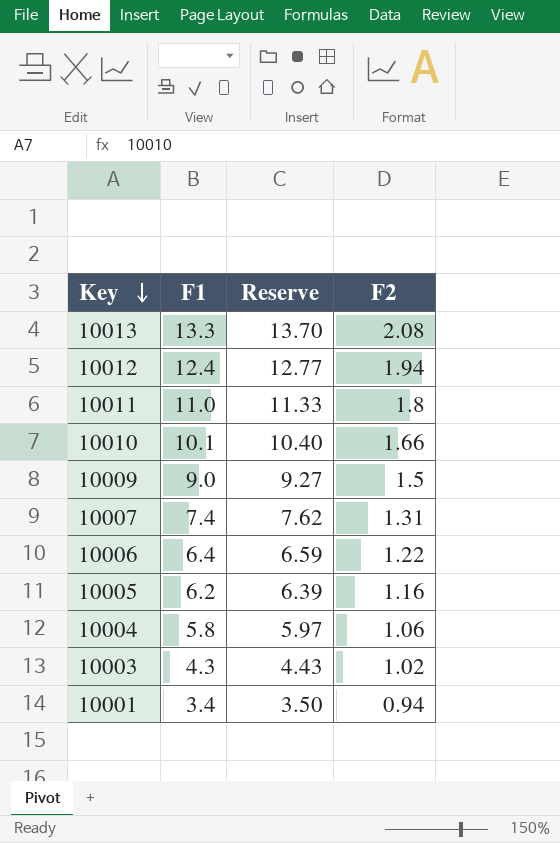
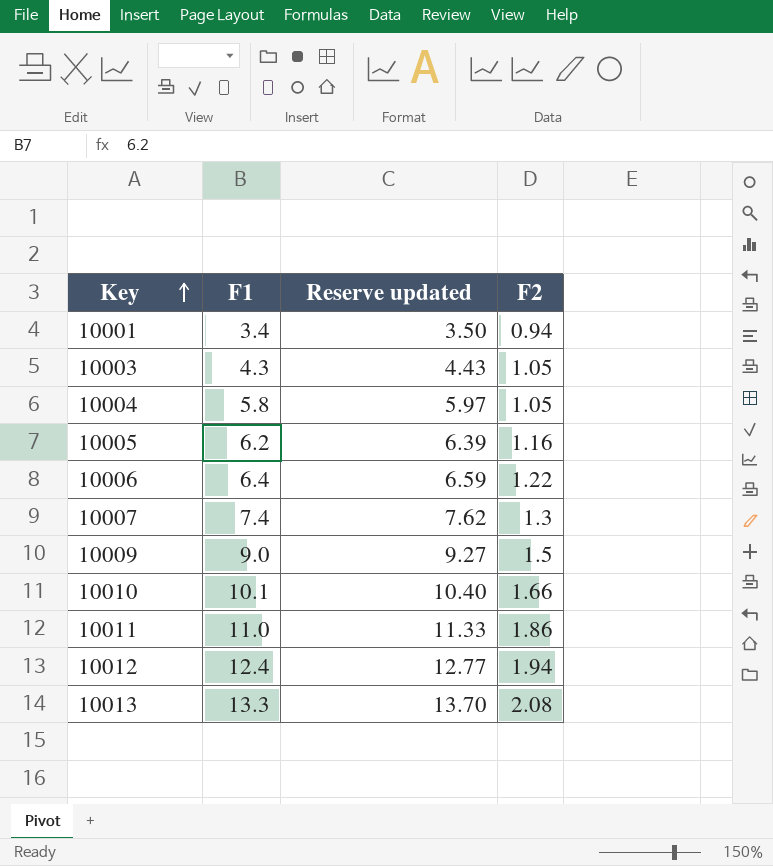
row order: Key descending -> Key ascending
column name: Reserve -> Reserve updated
10003 | F2: 1.02 -> 1.05
10004 | F2: 1.06 -> 1.05
10007 | F2: 1.31 -> 1.3
10011 | F2: 1.8 -> 1.86

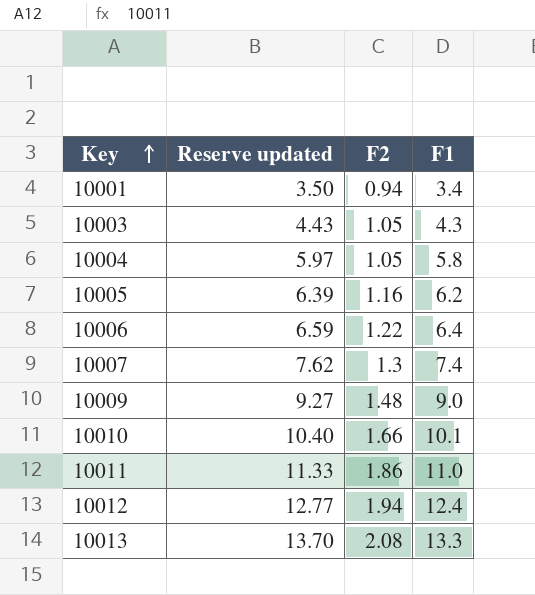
column F1 | position: 2 -> 4
10009 | F2: 1.5 -> 1.48

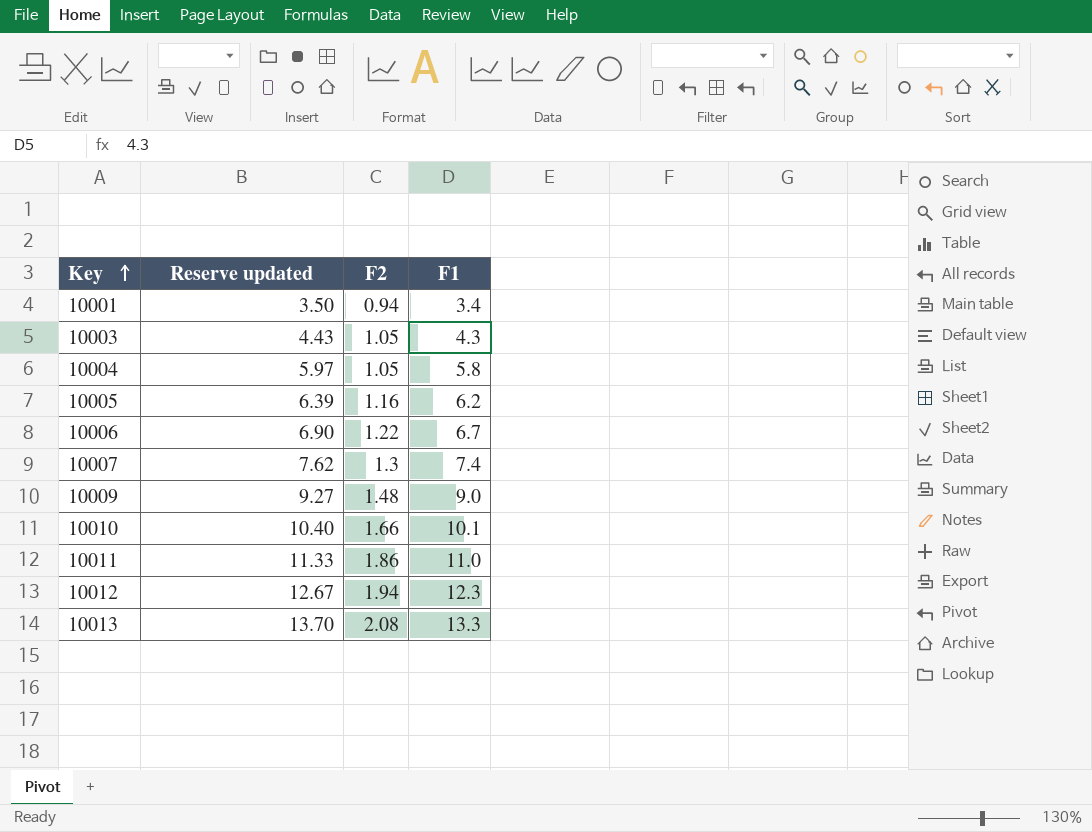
10006 | Reserve updated: 6.59 -> 6.90
10006 | F1: 6.4 -> 6.7
10012 | Reserve updated: 12.77 -> 12.67
10012 | F1: 12.4 -> 12.3

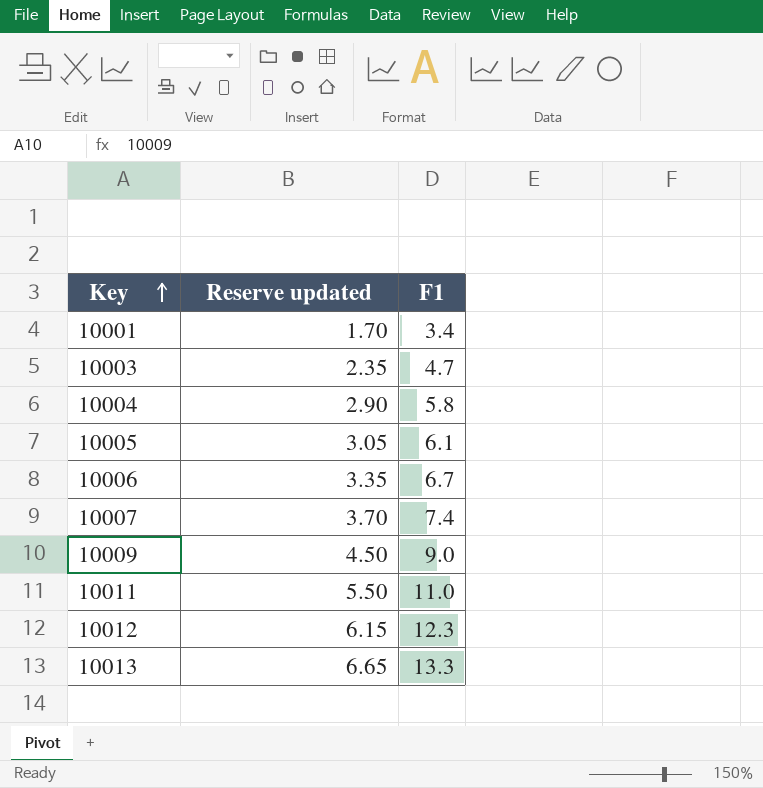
column F2 | position: 3 -> none
column Reserve updated | formula: [F1] * 1.03 -> [F1] * 0.5
row 10010: 10.40 | 1.66 | 10.1 -> none
10003 | F1: 4.3 -> 4.7
10005 | F1: 6.2 -> 6.1

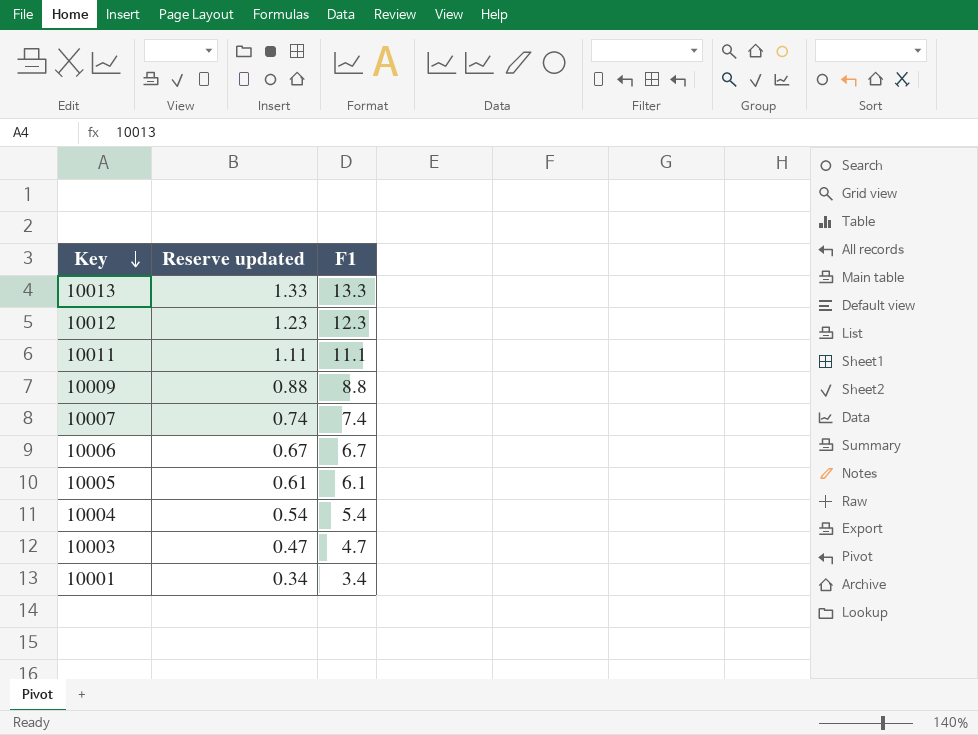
row order: Key ascending -> Key descending
column Reserve updated | formula: [F1] * 0.5 -> [F1] * 0.1
10011 | F1: 11.0 -> 11.1
10009 | F1: 9.0 -> 8.8
10004 | F1: 5.8 -> 5.4

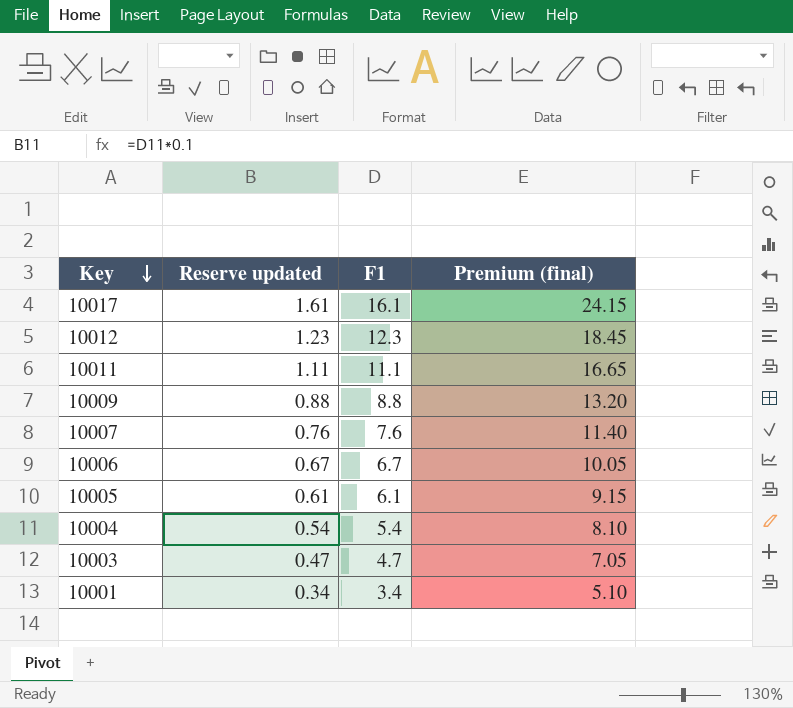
column Premium (final) | formula: none -> [F1] * 1.5
row 10013: 1.33 | 13.3 -> none
row 10017: none -> 1.61 | 16.1 | 24.15
10007 | Reserve updated: 0.74 -> 0.76
10007 | F1: 7.4 -> 7.6

